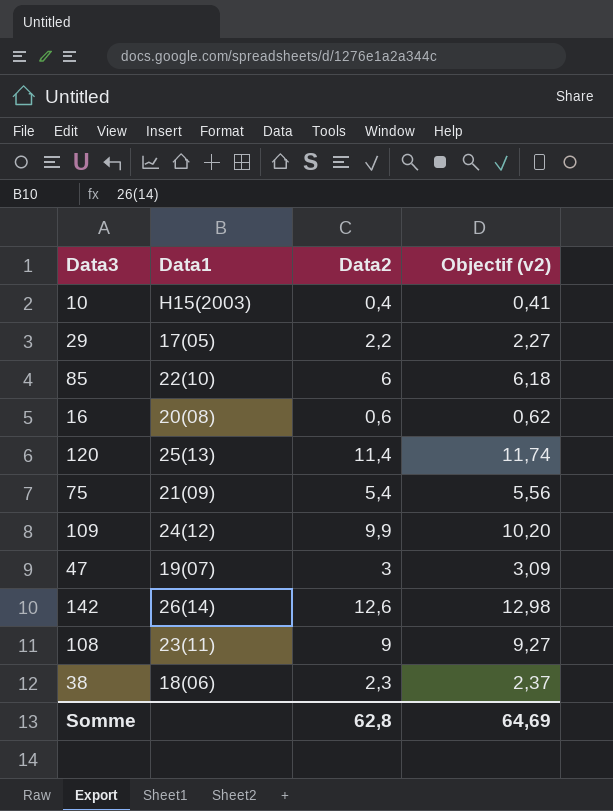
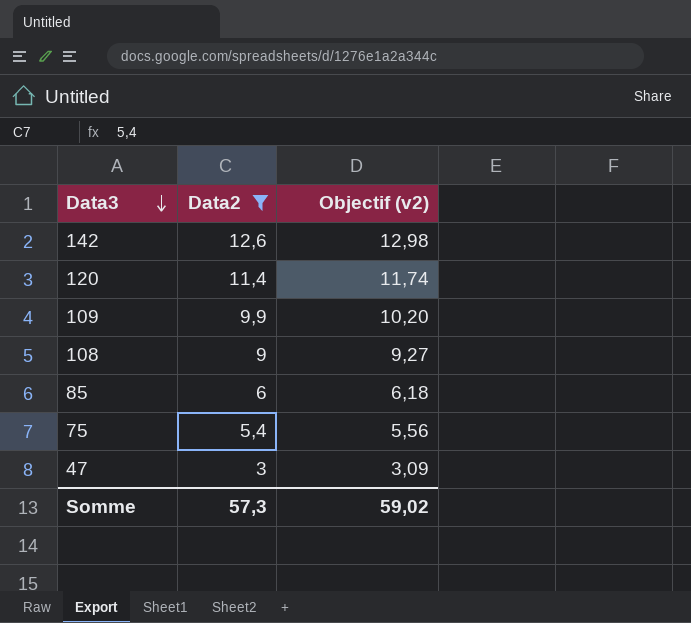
filter: none -> Data2 >= 3
row order: none -> Data3 descending
column Data1 | position: 2 -> none
Somme | Data2: 62,8 -> 57,3
Somme | Objectif (v2): 64,69 -> 59,02

